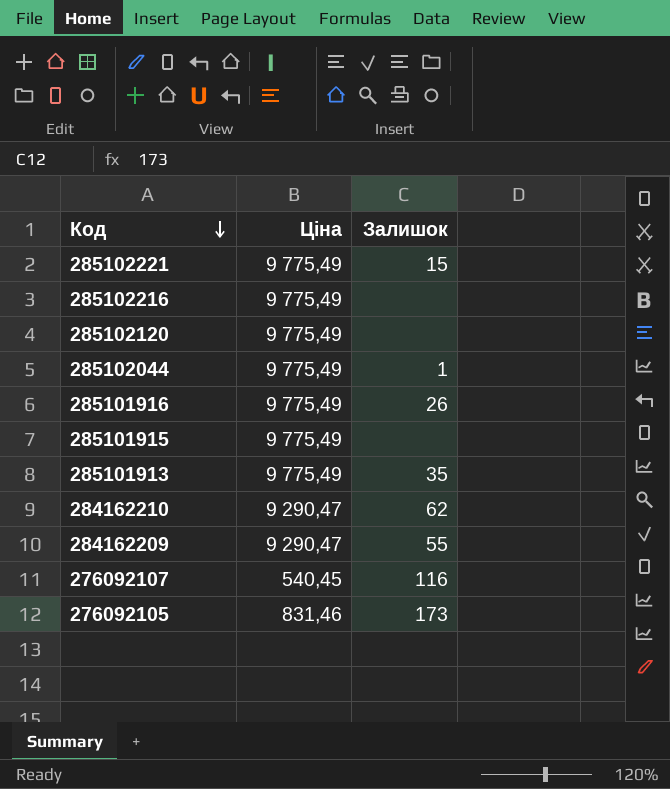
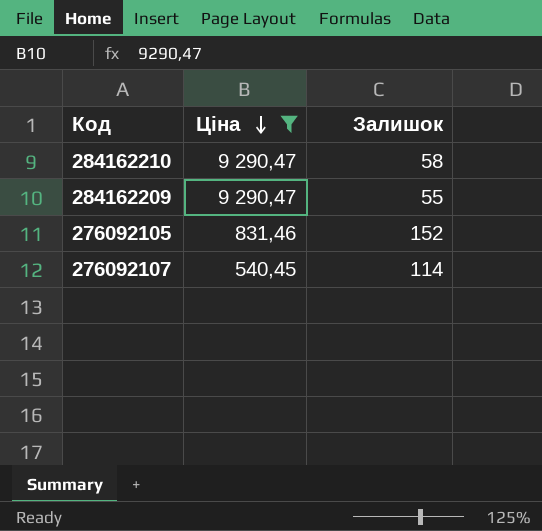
filter: none -> Ціна != 9 775,49
row order: Код descending -> Ціна descending
284162210 | Залишок: 62 -> 58
276092105 | Залишок: 173 -> 152
276092107 | Залишок: 116 -> 114

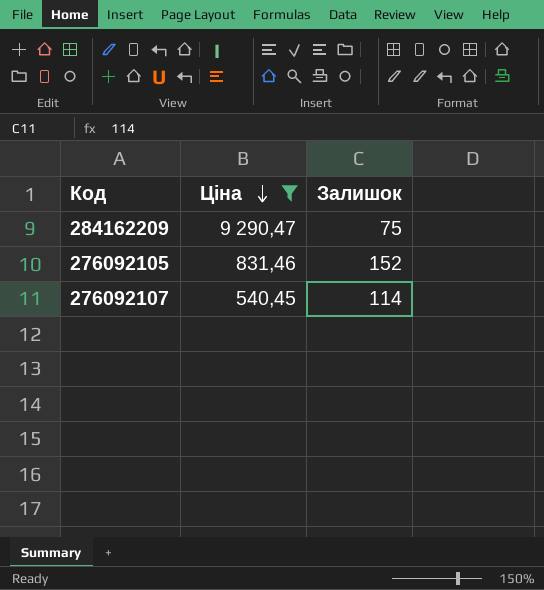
row 284162210: 9 290,47 | 58 -> none
284162209 | Залишок: 55 -> 75

